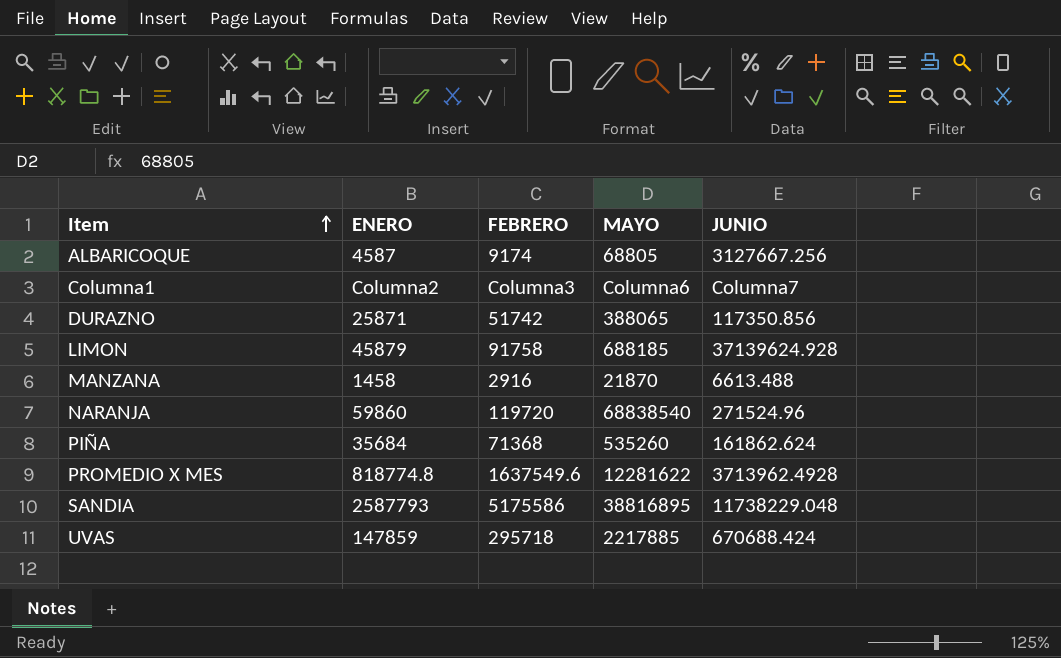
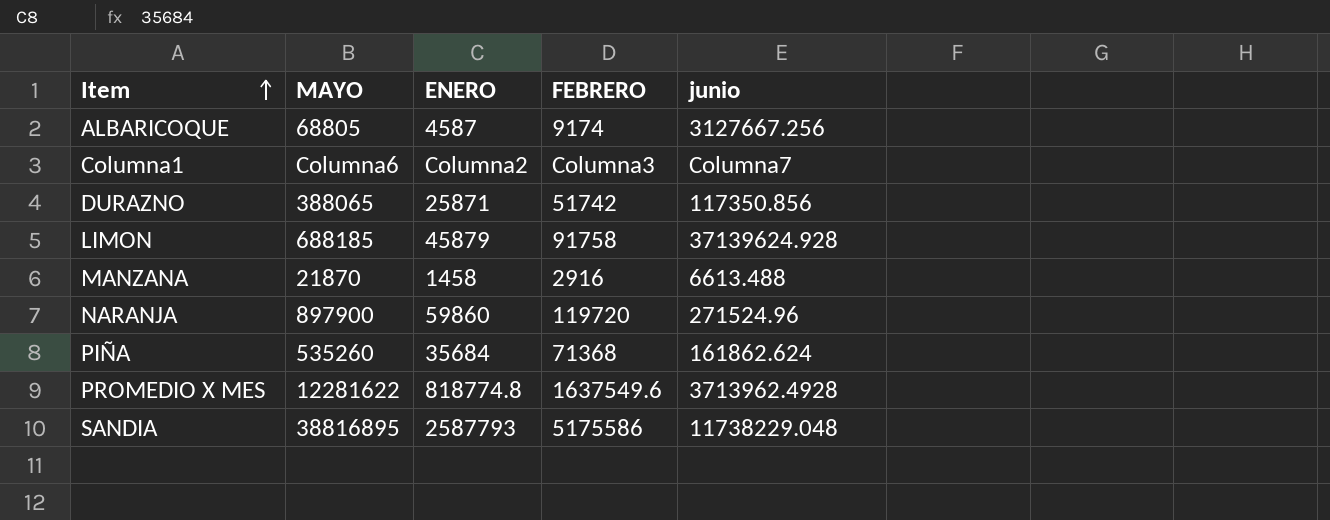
column MAYO | position: 4 -> 2
column name: JUNIO -> junio
row UVAS: 147859 | 295718 | 2217885 | 670688.424 -> none
NARANJA | MAYO: 68838540 -> 897900

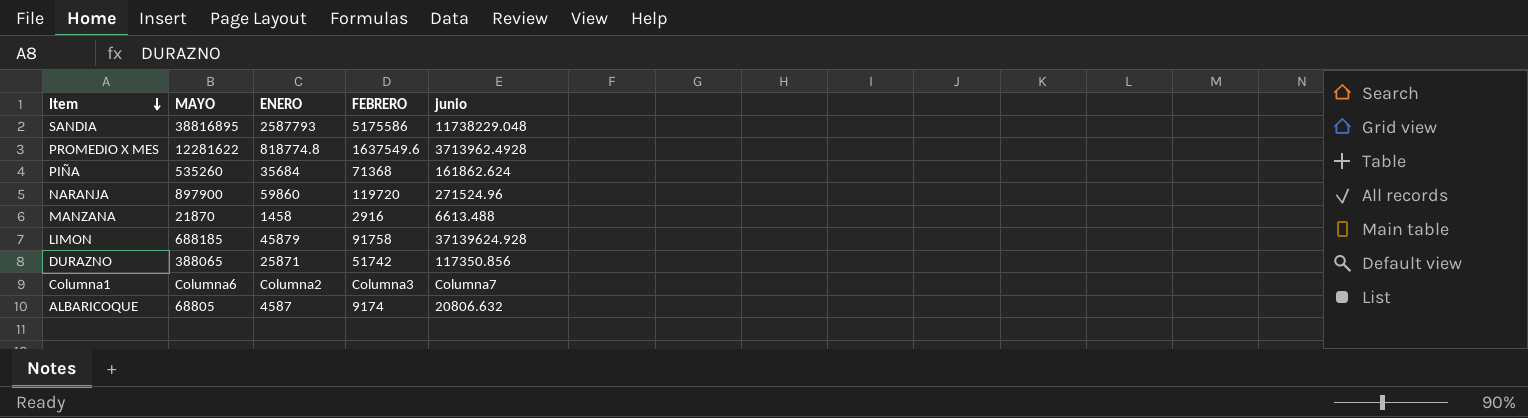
row order: Item ascending -> Item descending
ALBARICOQUE | junio: 3127667.256 -> 20806.632

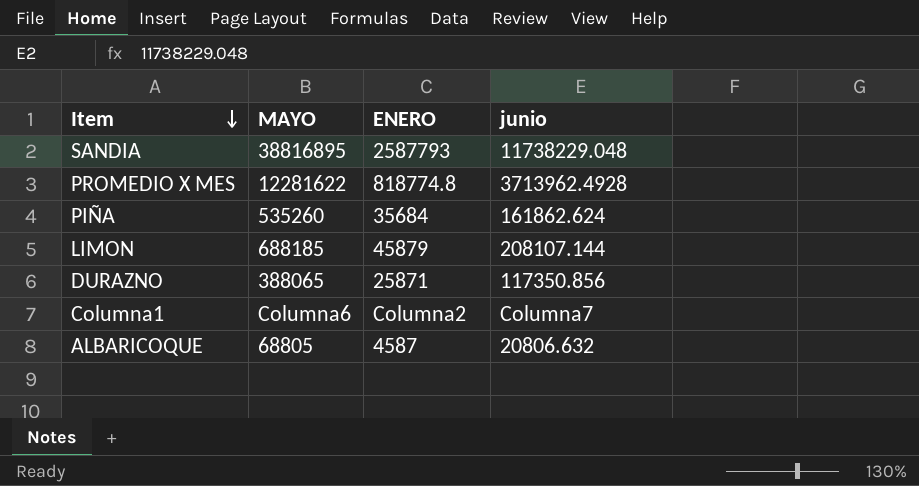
column FEBRERO | position: 4 -> none
row NARANJA: 897900 | 59860 | 119720 | 271524.96 -> none
row MANZANA: 21870 | 1458 | 2916 | 6613.488 -> none
LIMON | junio: 37139624.928 -> 208107.144

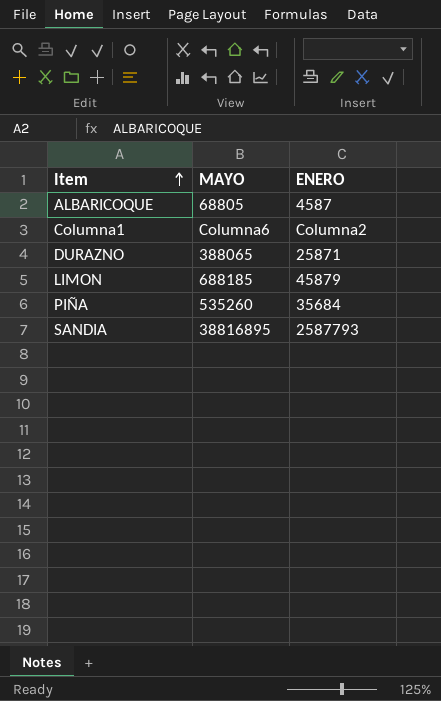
row order: Item descending -> Item ascending
column junio | position: 4 -> none
row PROMEDIO X MES: 12281622 | 818774.8 | 3713962.4928 -> none

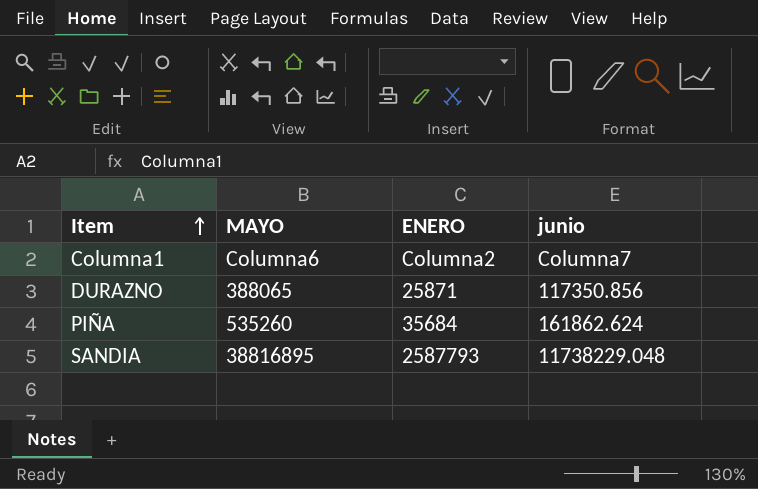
column junio | position: none -> 4
row ALBARICOQUE: 68805 | 4587 -> none
row LIMON: 688185 | 45879 -> none

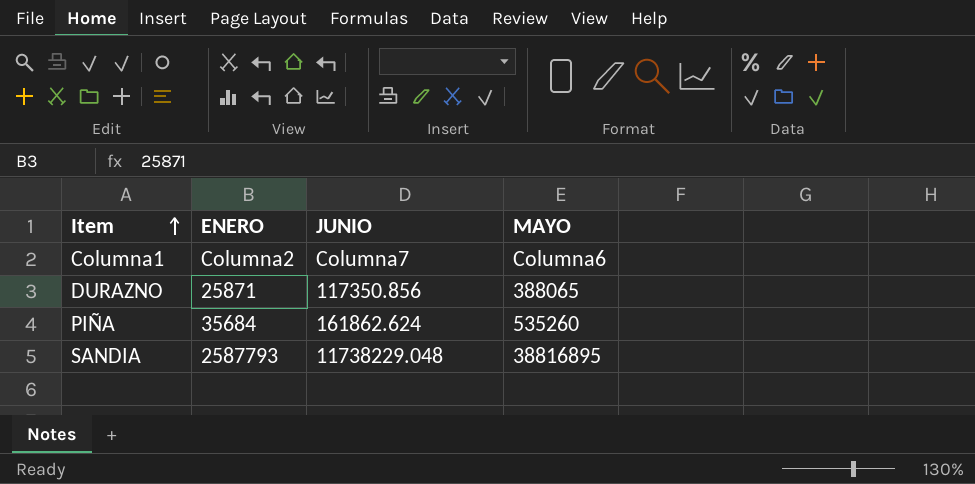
column name: junio -> JUNIO
column MAYO | position: 2 -> 4

